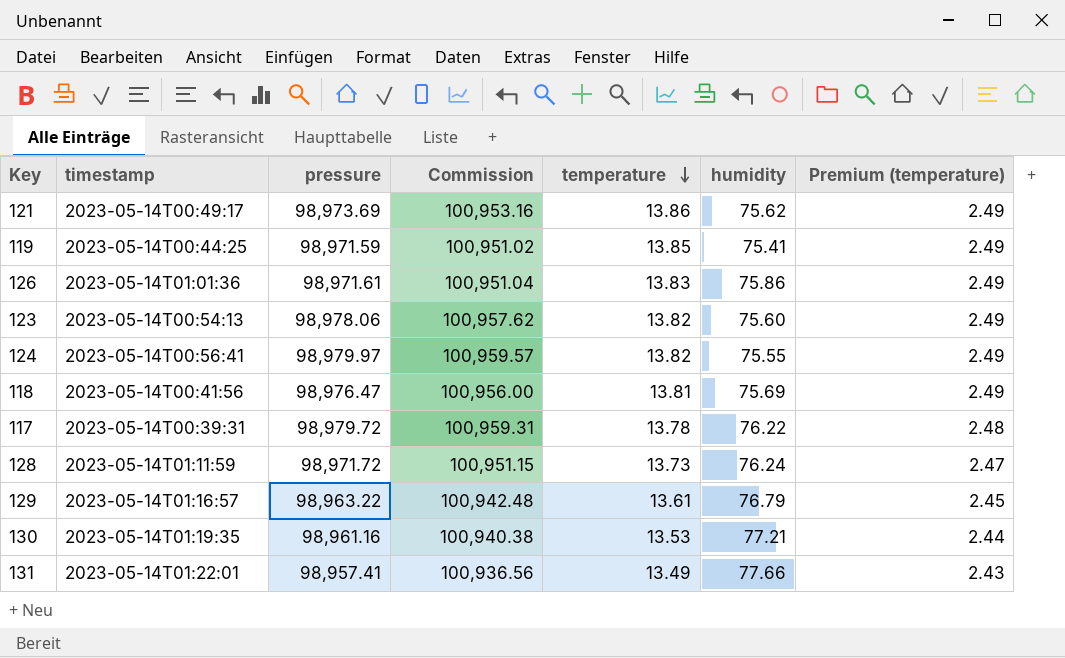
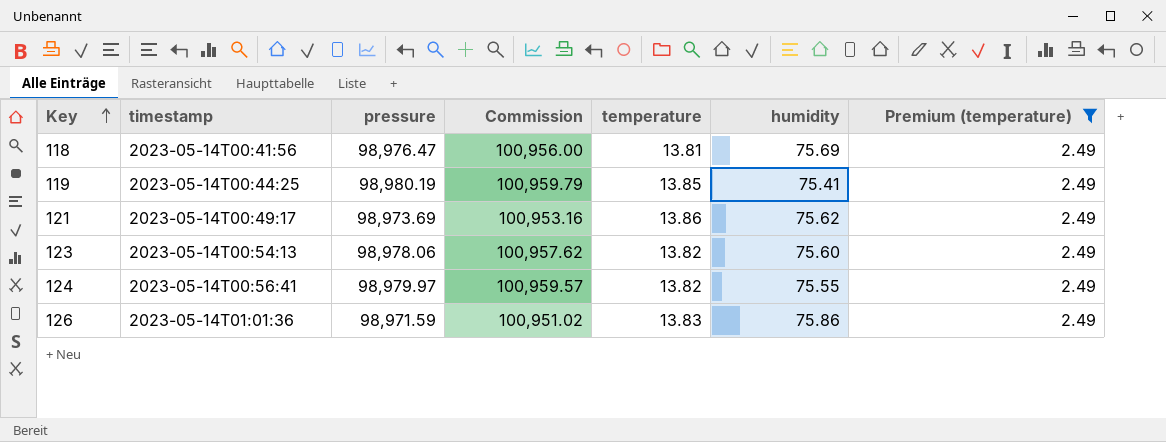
filter: none -> Premium (temperature) = 2.49
row order: temperature descending -> Key ascending
119 | pressure: 98,971.59 -> 98,980.19
119 | Commission: 100,951.02 -> 100,959.79
126 | pressure: 98,971.61 -> 98,971.59
126 | Commission: 100,951.04 -> 100,951.02

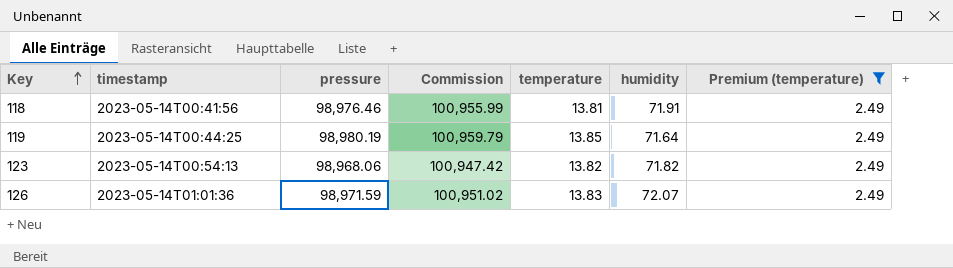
row 121: 2023-05-14T00:49:17 | 98,973.69 | 100,953.16 | 13.86 | 75.62 | 2.49 -> none
row 124: 2023-05-14T00:56:41 | 98,979.97 | 100,959.57 | 13.82 | 75.55 | 2.49 -> none
118 | pressure: 98,976.47 -> 98,976.46
118 | Commission: 100,956.00 -> 100,955.99
118 | humidity: 75.69 -> 71.91
119 | humidity: 75.41 -> 71.64
123 | pressure: 98,978.06 -> 98,968.06
123 | Commission: 100,957.62 -> 100,947.42
123 | humidity: 75.60 -> 71.82
126 | humidity: 75.86 -> 72.07

